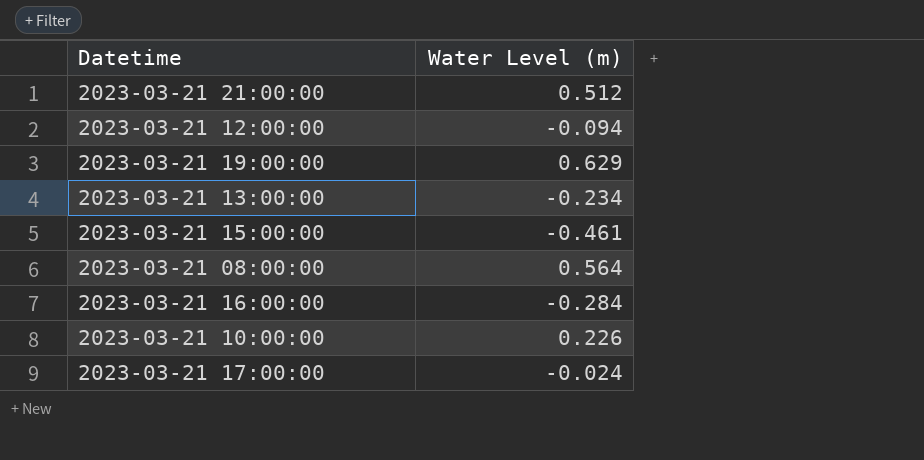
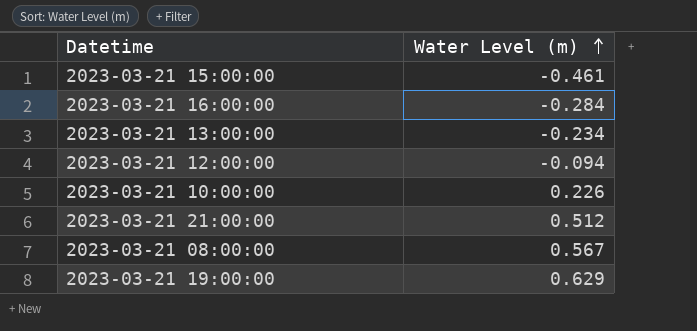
row order: none -> Water Level (m) ascending
row 2023-03-21 17:00:00: -0.024 -> none
2023-03-21 08:00:00 | Water Level (m): 0.564 -> 0.567

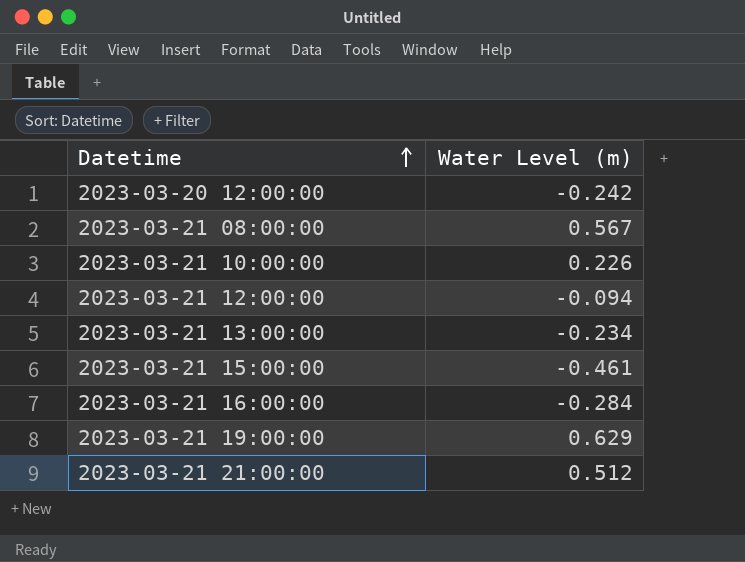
row order: Water Level (m) ascending -> Datetime ascending
row 2023-03-20 12:00:00: none -> -0.242

